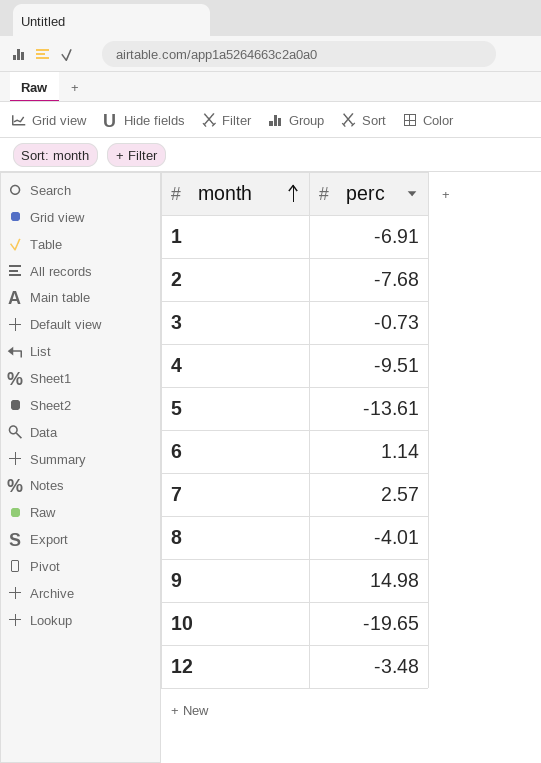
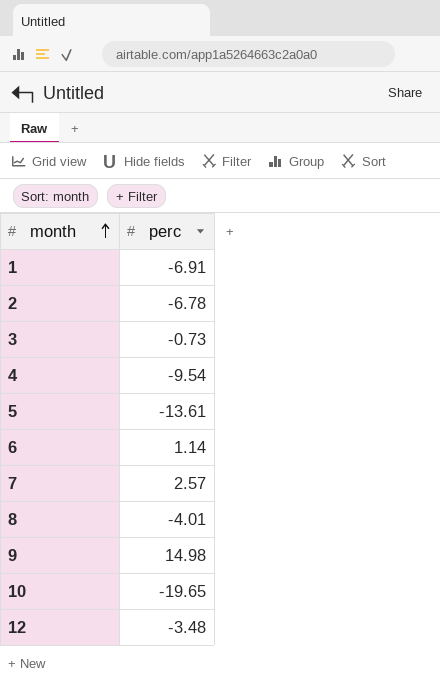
2 | perc: -7.68 -> -6.78
4 | perc: -9.51 -> -9.54

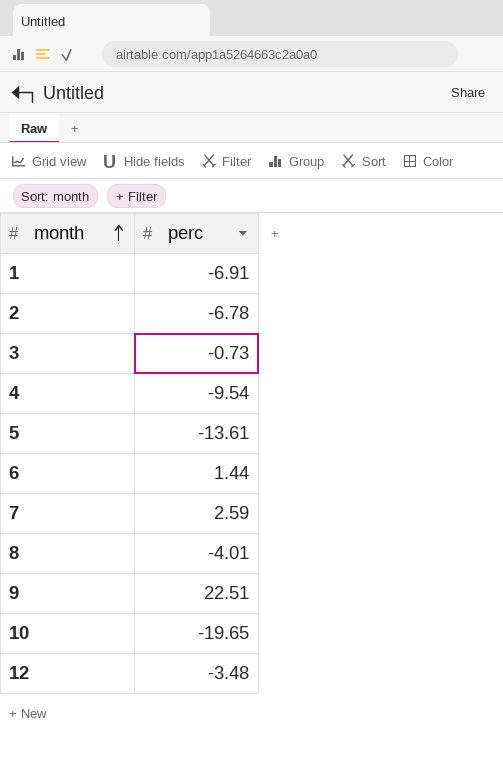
6 | perc: 1.14 -> 1.44
7 | perc: 2.57 -> 2.59
9 | perc: 14.98 -> 22.51

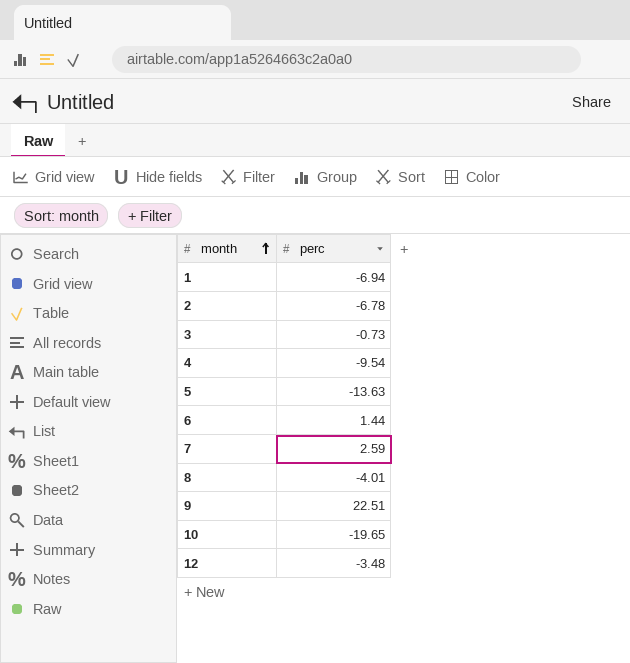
1 | perc: -6.91 -> -6.94
5 | perc: -13.61 -> -13.63

